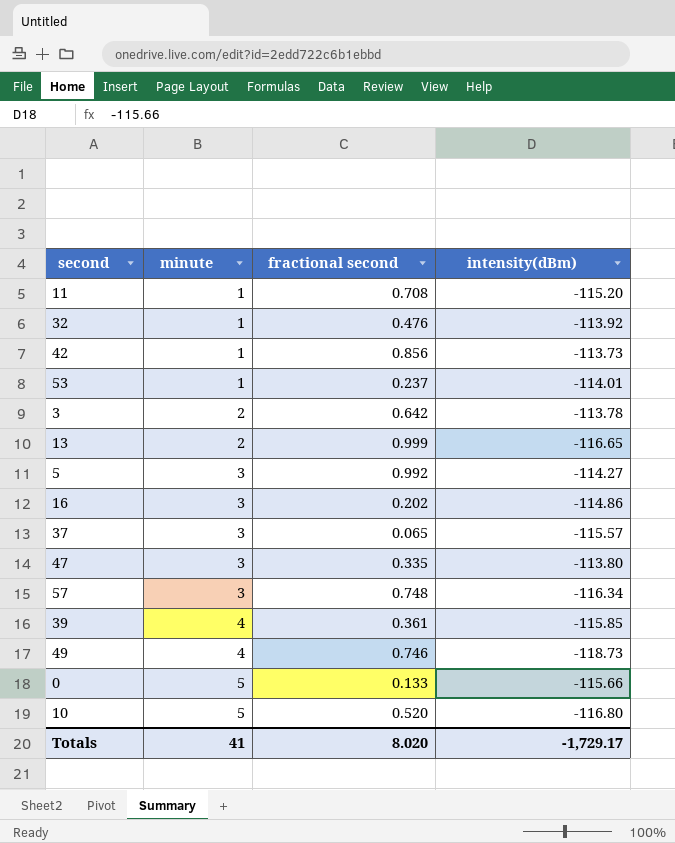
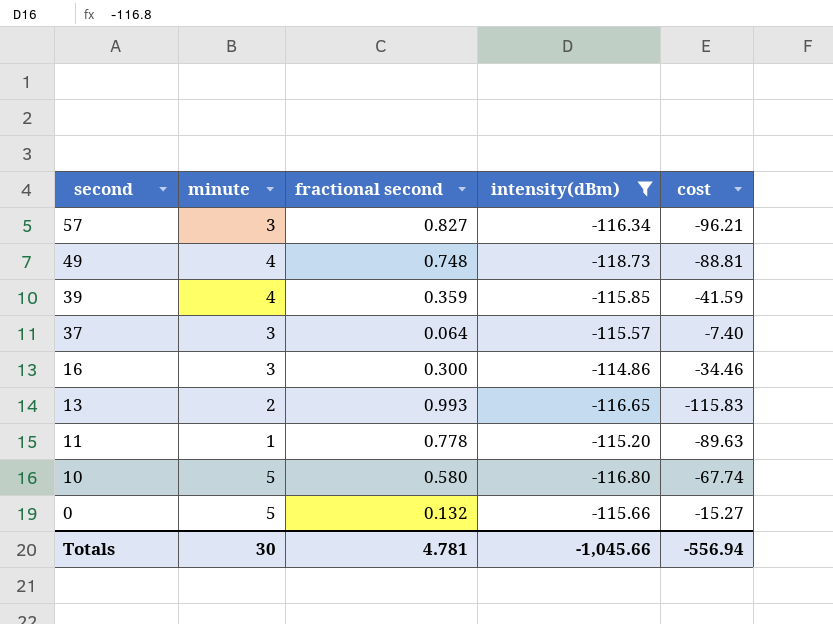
filter: none -> intensity(dBm) <= -114.86
row order: minute ascending -> second descending
column cost | formula: none -> [fractional second] * [intensity(dBm)]
57 | fractional second: 0.748 -> 0.827
49 | fractional second: 0.746 -> 0.748
39 | fractional second: 0.361 -> 0.359
37 | fractional second: 0.065 -> 0.064
16 | fractional second: 0.202 -> 0.300
13 | fractional second: 0.999 -> 0.993
11 | fractional second: 0.708 -> 0.778
10 | fractional second: 0.520 -> 0.580
0 | fractional second: 0.133 -> 0.132
Totals | minute: 41 -> 30
Totals | fractional second: 8.020 -> 4.781
Totals | intensity(dBm): -1,729.17 -> -1,045.66

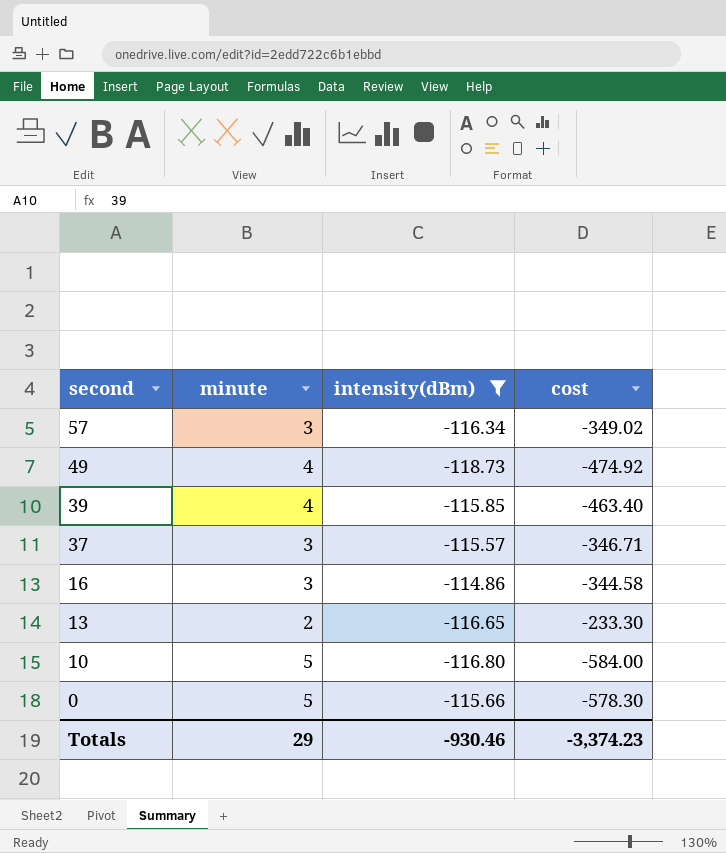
column fractional second | position: 3 -> none
column cost | formula: [fractional second] * [intensity(dBm)] -> [minute] * [intensity(dBm)]
row 11: 1 | 0.778 | -115.20 | -89.63 -> none
Totals | minute: 30 -> 29
Totals | intensity(dBm): -1,045.66 -> -930.46
Totals | cost: -556.94 -> -3,374.23

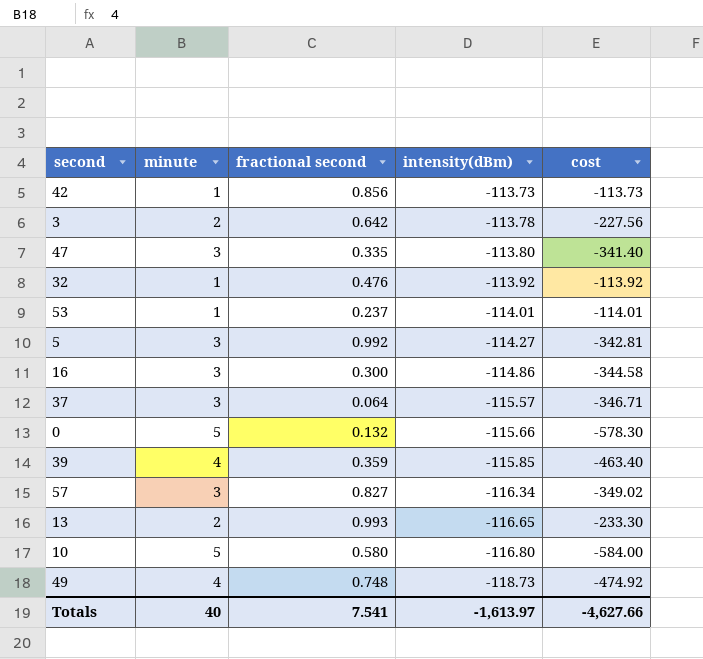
filter: intensity(dBm) <= -114.86 -> none
row order: second descending -> intensity(dBm) descending
column fractional second | position: none -> 3
Totals | minute: 29 -> 40
Totals | intensity(dBm): -930.46 -> -1,613.97
Totals | cost: -3,374.23 -> -4,627.66

